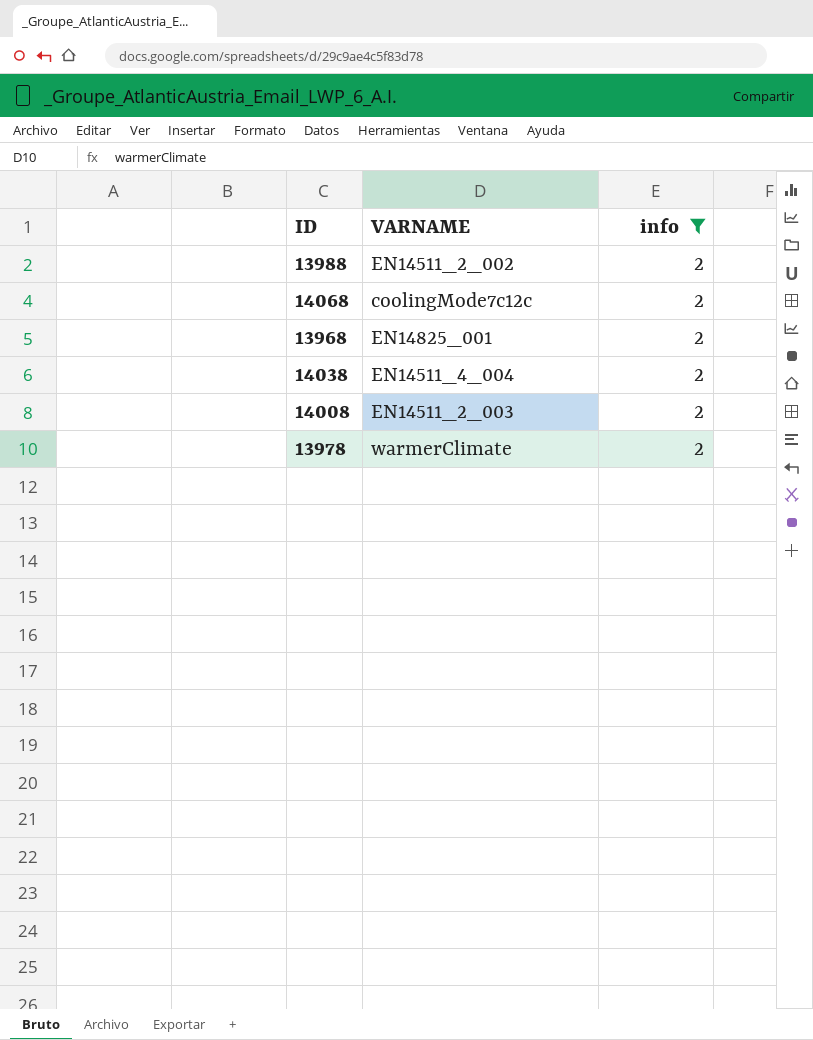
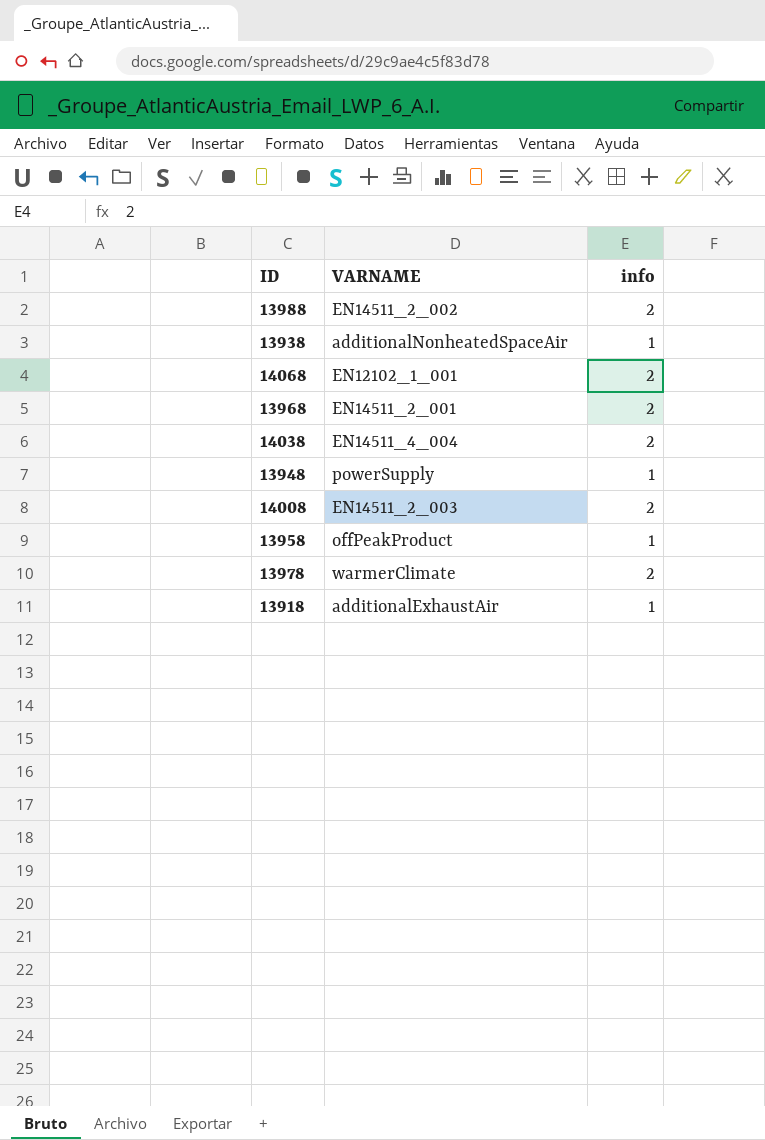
filter: info = 2 -> none
14068 | VARNAME: coolingMode7c12c -> EN12102_1_001
13968 | VARNAME: EN14825_001 -> EN14511_2_001

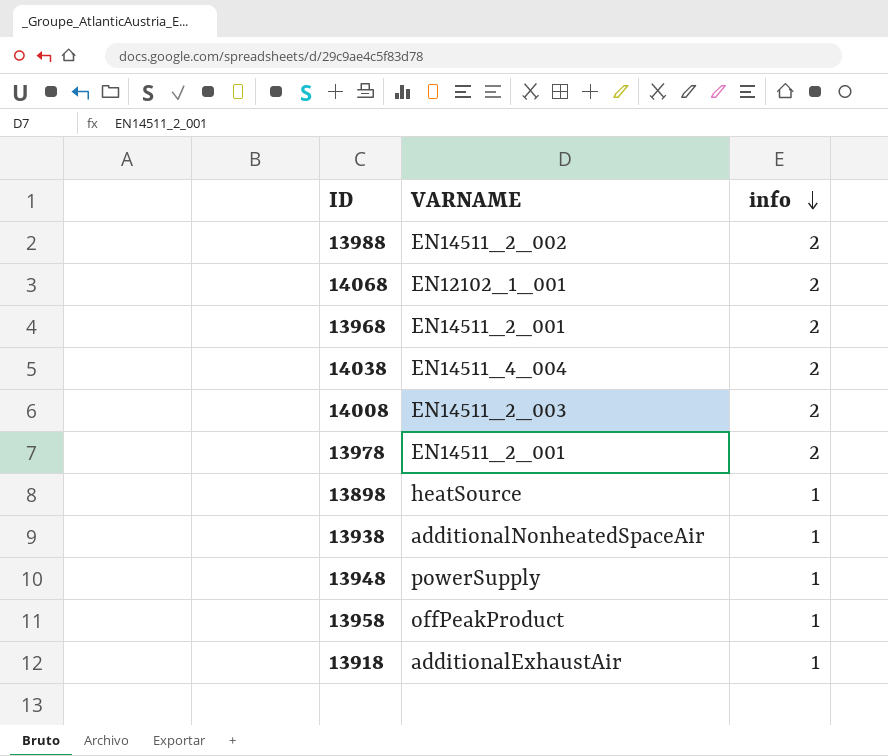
row order: none -> info descending
13978 | VARNAME: warmerClimate -> EN14511_2_001
row 13898: none -> heatSource | 1

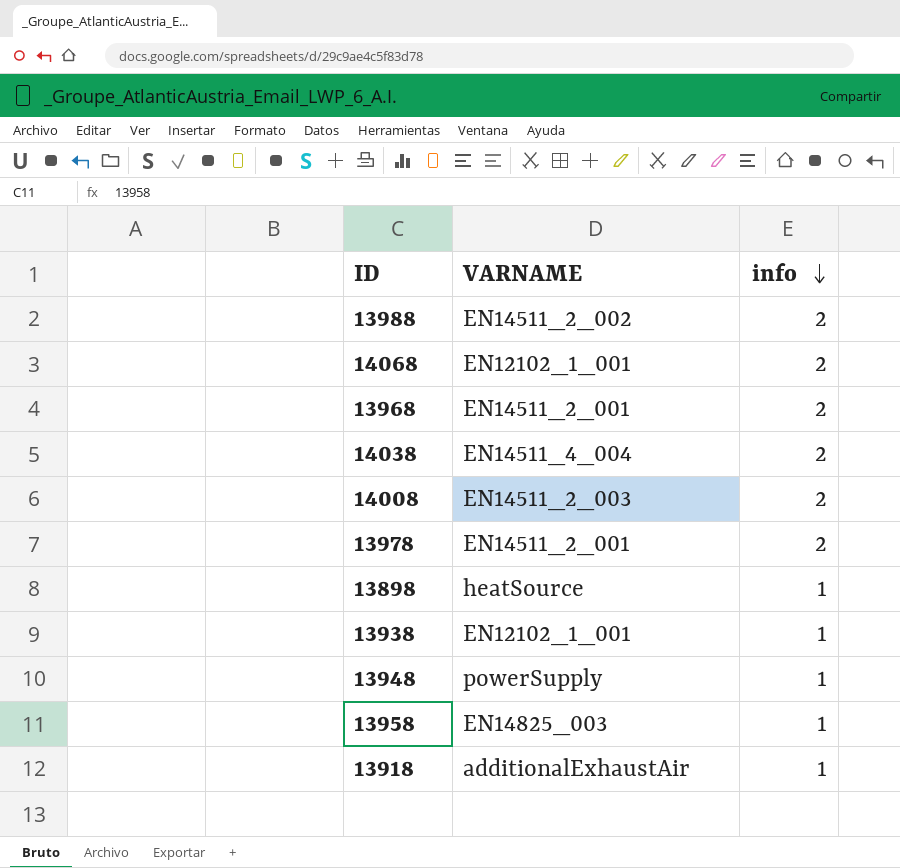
13938 | VARNAME: additionalNonheatedSpaceAir -> EN12102_1_001
13958 | VARNAME: offPeakProduct -> EN14825_003

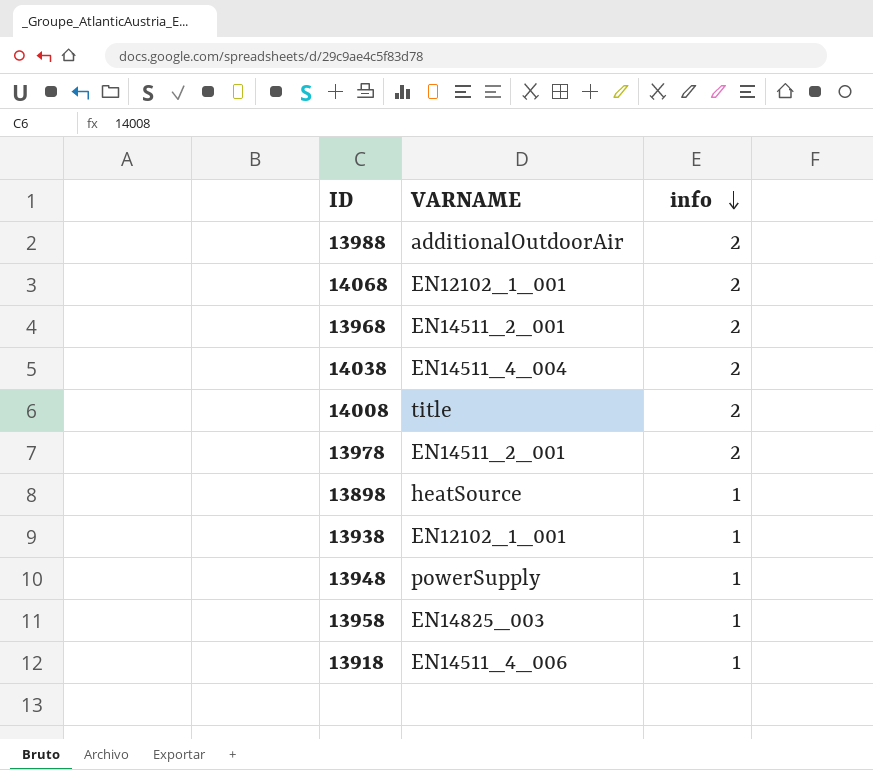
13988 | VARNAME: EN14511_2_002 -> additionalOutdoorAir
14008 | VARNAME: EN14511_2_003 -> title
13918 | VARNAME: additionalExhaustAir -> EN14511_4_006

